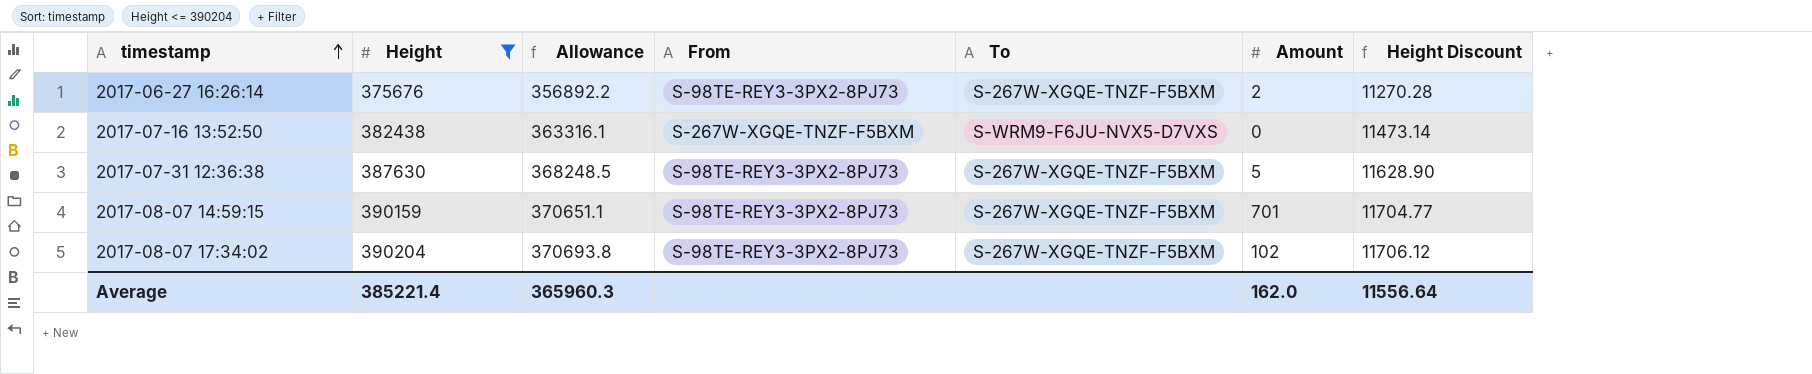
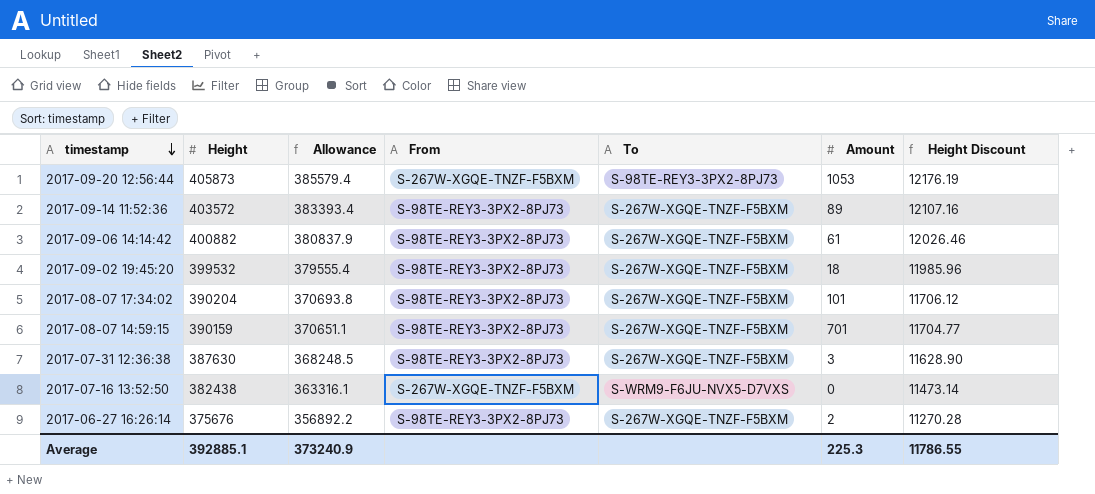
filter: Height <= 390204 -> none
row order: timestamp ascending -> timestamp descending
2017-08-07 17:34:02 | Amount: 102 -> 101
2017-07-31 12:36:38 | Amount: 5 -> 3
Average | Height: 385221.4 -> 392885.1
Average | Allowance: 365960.3 -> 373240.9
Average | Amount: 162.0 -> 225.3
Average | Height Discount: 11556.64 -> 11786.55

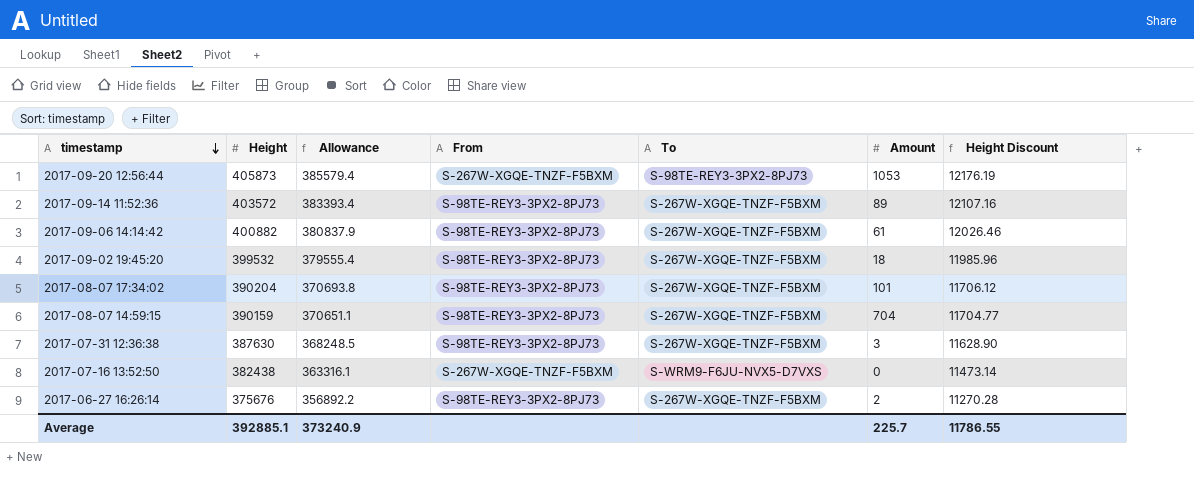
2017-08-07 14:59:15 | Amount: 701 -> 704
Average | Amount: 225.3 -> 225.7

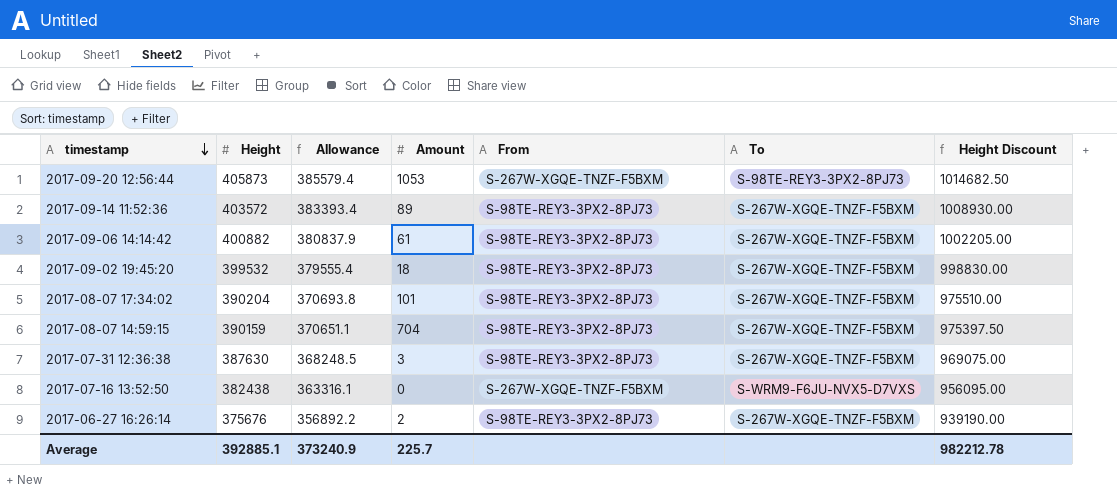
column Amount | position: 6 -> 4
column Height Discount | formula: [Height] * 0.03 -> [Height] * 2.5
Average | Height Discount: 11786.55 -> 982212.78

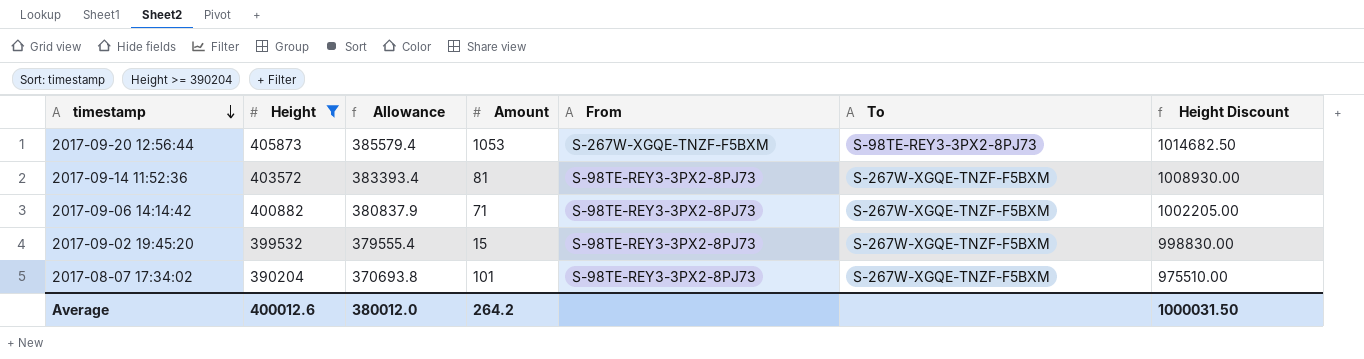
filter: none -> Height >= 390204
2017-09-14 11:52:36 | Amount: 89 -> 81
2017-09-06 14:14:42 | Amount: 61 -> 71
2017-09-02 19:45:20 | Amount: 18 -> 15
Average | Height: 392885.1 -> 400012.6
Average | Allowance: 373240.9 -> 380012.0
Average | Amount: 225.7 -> 264.2
Average | Height Discount: 982212.78 -> 1000031.50

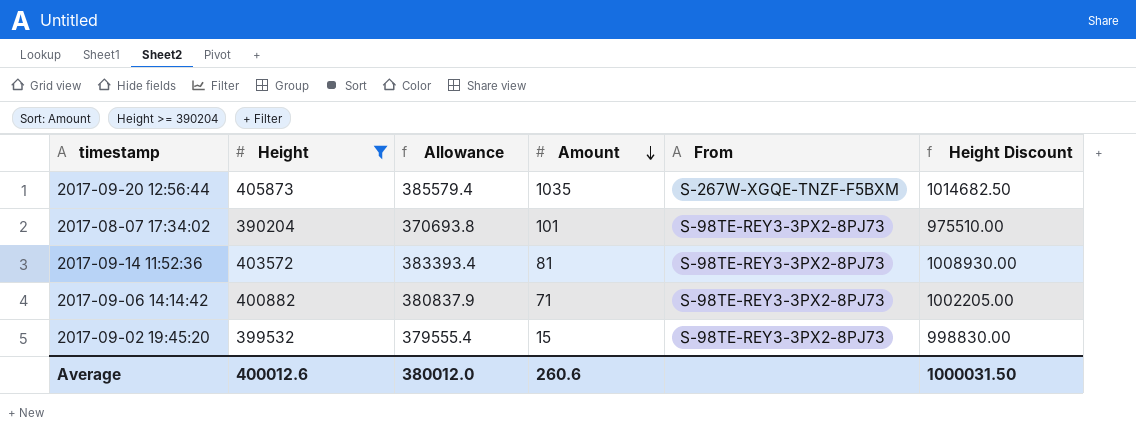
row order: timestamp descending -> Amount descending
column To | position: 6 -> none
2017-09-20 12:56:44 | Amount: 1053 -> 1035
Average | Amount: 264.2 -> 260.6

